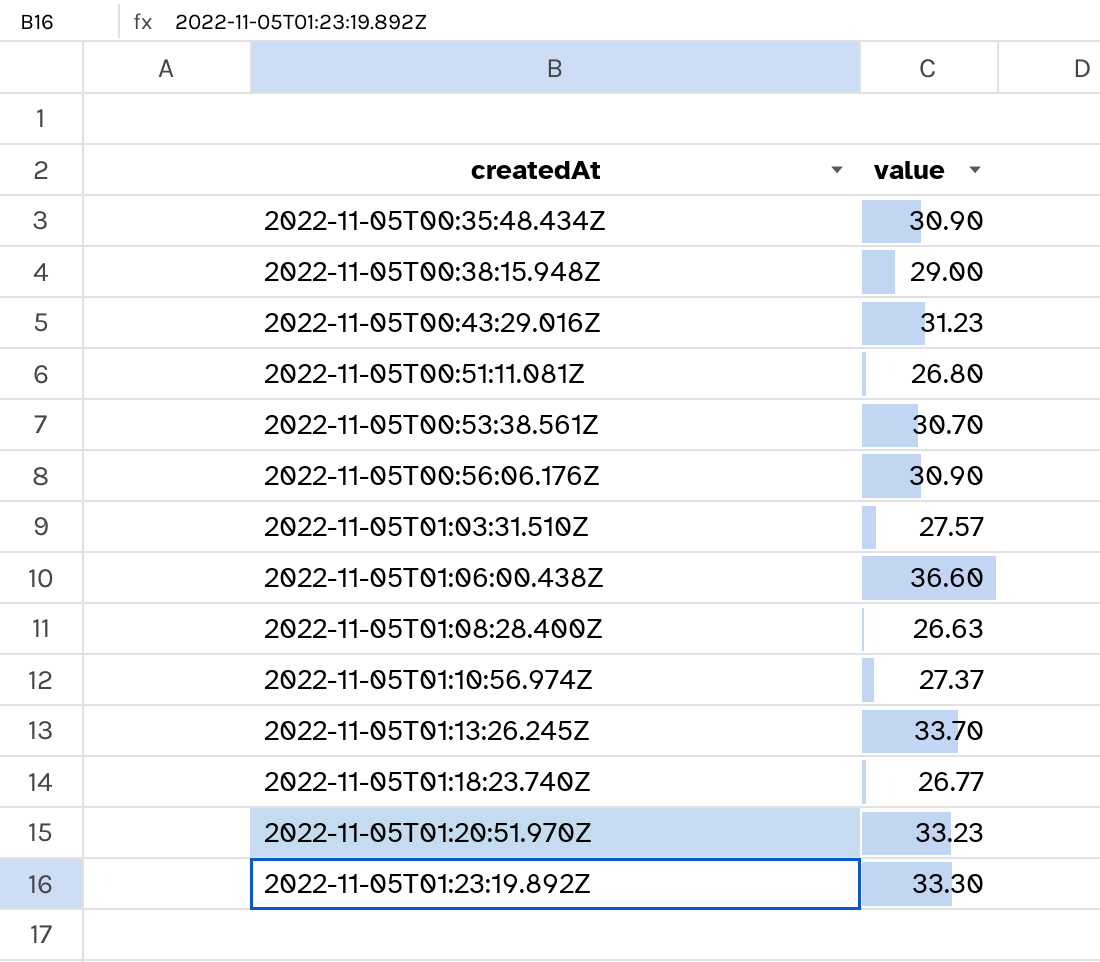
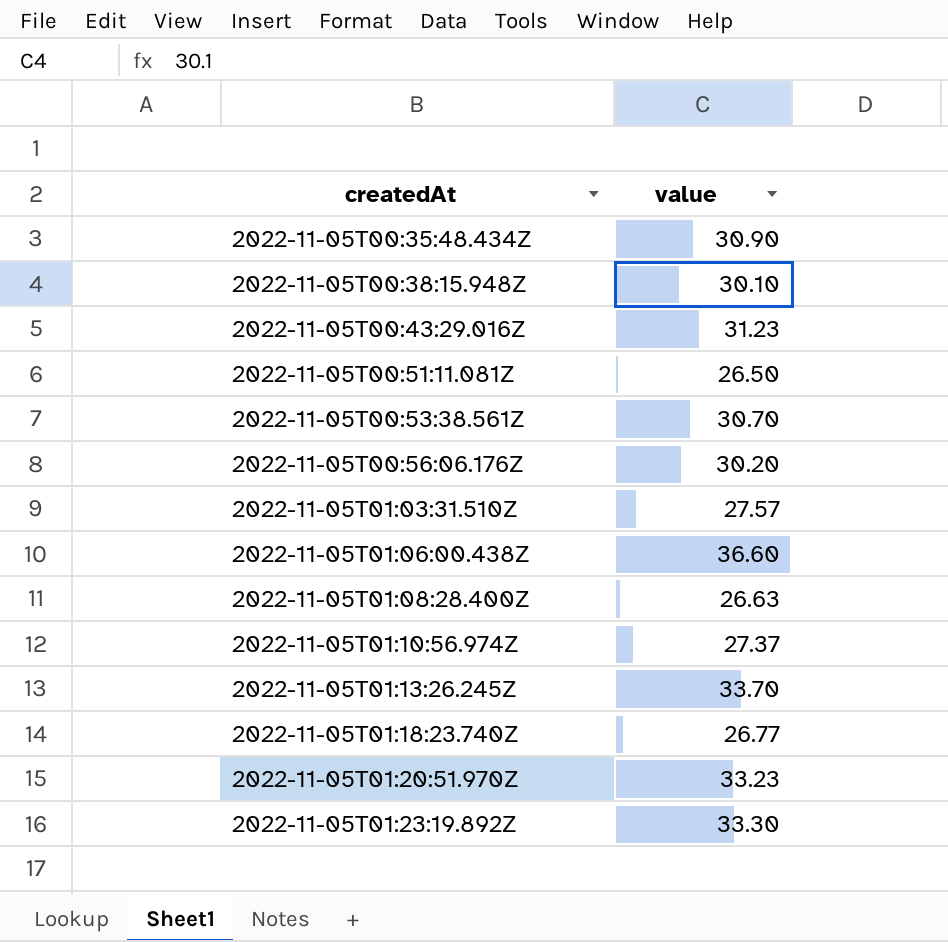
2022-11-05T00:38:15.948Z | value: 29.00 -> 30.10
2022-11-05T00:51:11.081Z | value: 26.80 -> 26.50
2022-11-05T00:56:06.176Z | value: 30.90 -> 30.20

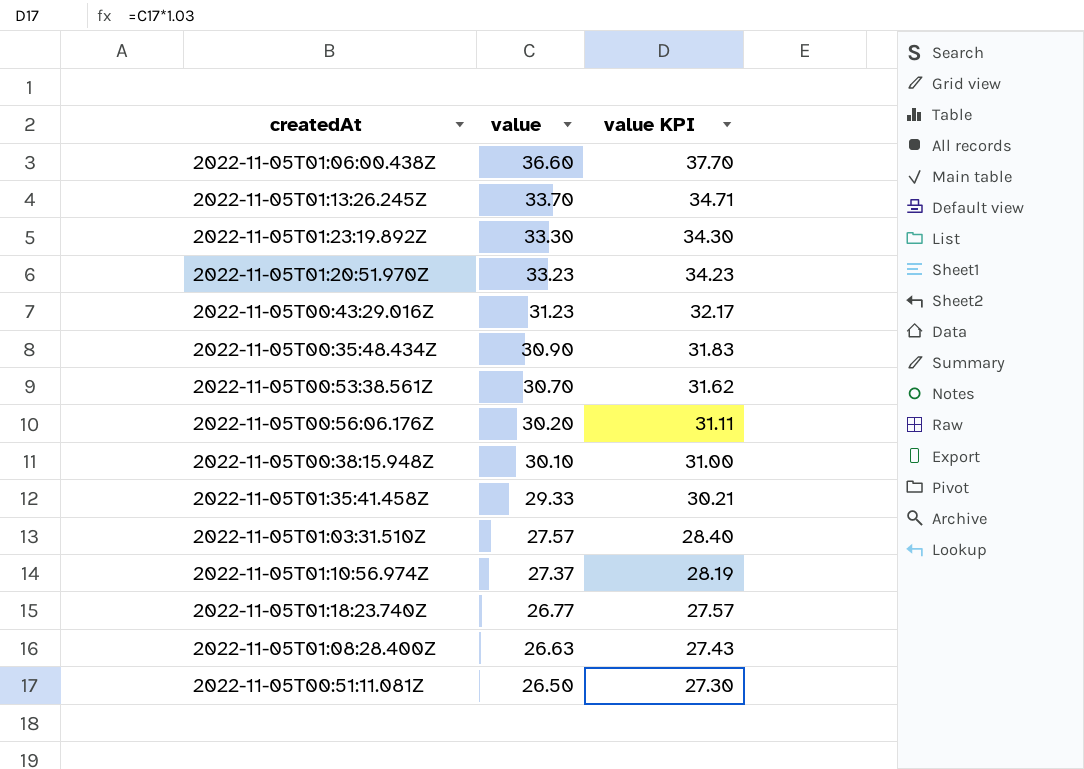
row order: createdAt ascending -> value descending
column value KPI | formula: none -> [value] * 1.03
row 2022-11-05T01:35:41.458Z: none -> 29.33 | 30.21

